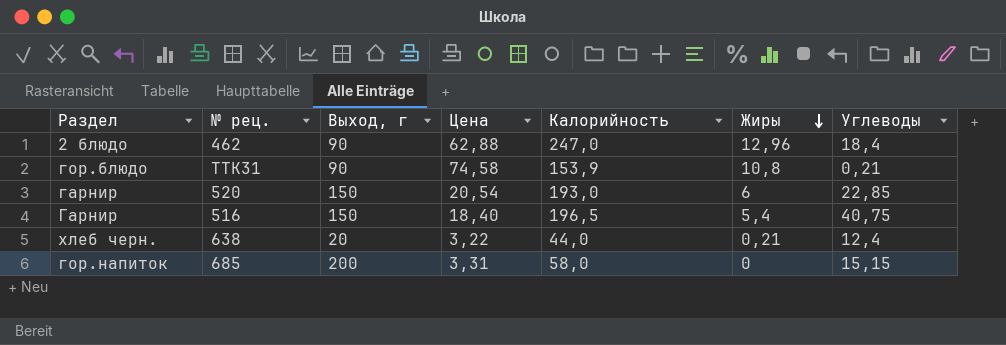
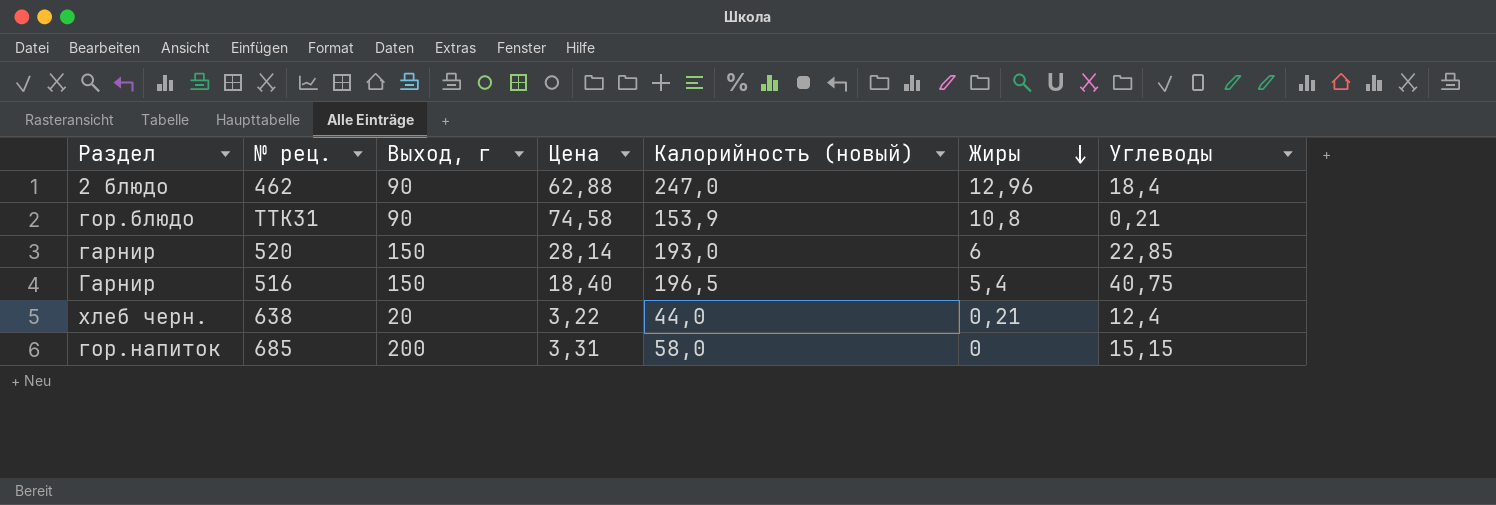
column name: Калорийность -> Калорийность (новый)
гарнир | Цена: 20,54 -> 28,14

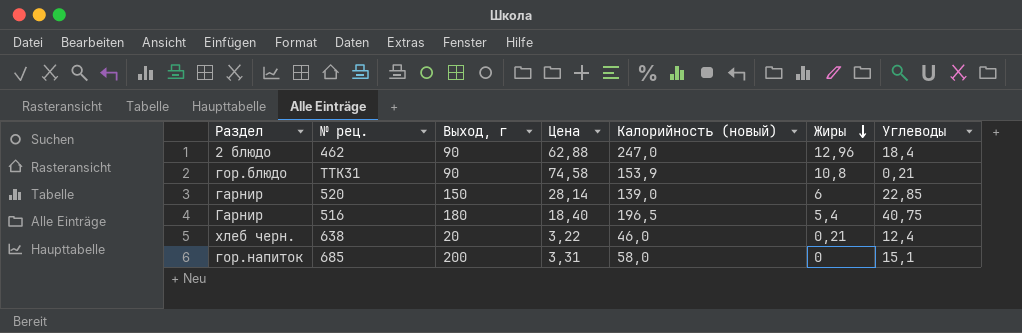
гарнир | Калорийность (новый): 193,0 -> 139,0
Гарнир | Выход, г: 150 -> 180
хлеб черн. | Калорийность (новый): 44,0 -> 46,0
гор.напиток | Углеводы: 15,15 -> 15,1

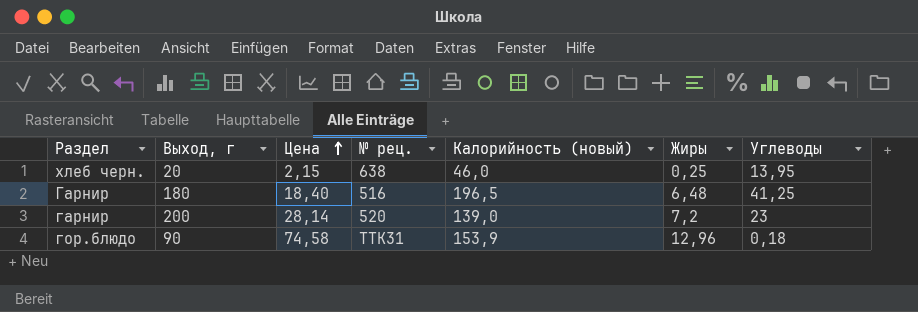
row order: Жиры descending -> Цена ascending
column № рец. | position: 2 -> 4
row 2 блюдо: 462 | 90 | 62,88 | 247,0 | 12,96 | 18,4 -> none
row гор.напиток: 685 | 200 | 3,31 | 58,0 | 0 | 15,1 -> none
хлеб черн. | Цена: 3,22 -> 2,15
хлеб черн. | Жиры: 0,21 -> 0,25
хлеб черн. | Углеводы: 12,4 -> 13,95
Гарнир | Жиры: 5,4 -> 6,48
Гарнир | Углеводы: 40,75 -> 41,25
гарнир | Выход, г: 150 -> 200
гарнир | Жиры: 6 -> 7,2
гарнир | Углеводы: 22,85 -> 23
гор.блюдо | Жиры: 10,8 -> 12,96
гор.блюдо | Углеводы: 0,21 -> 0,18

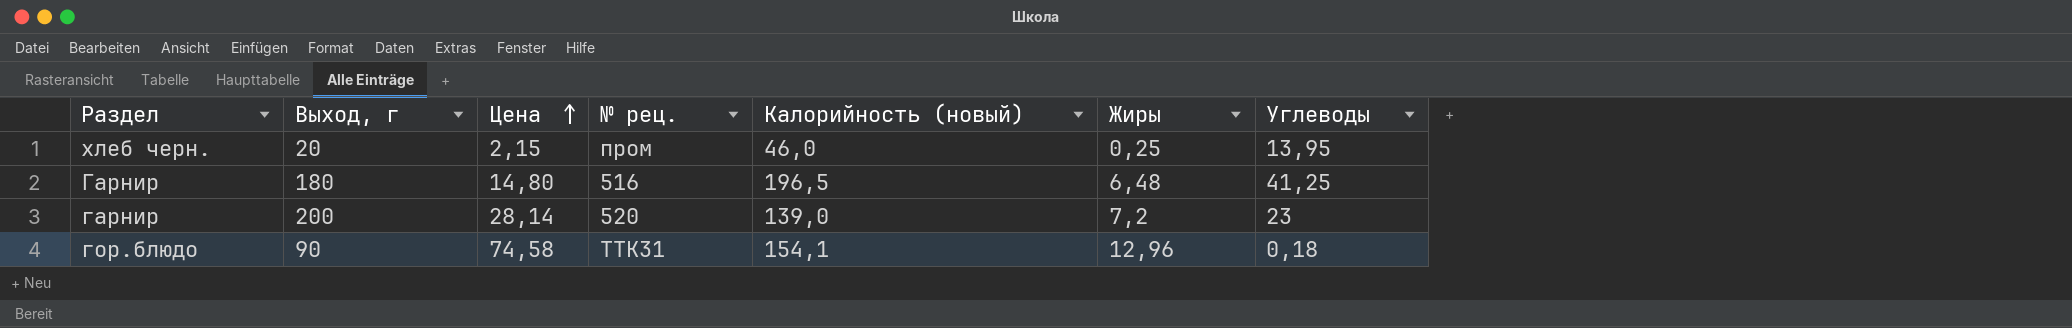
хлеб черн. | № рец.: 638 -> пром
Гарнир | Цена: 18,40 -> 14,80
гор.блюдо | Калорийность (новый): 153,9 -> 154,1

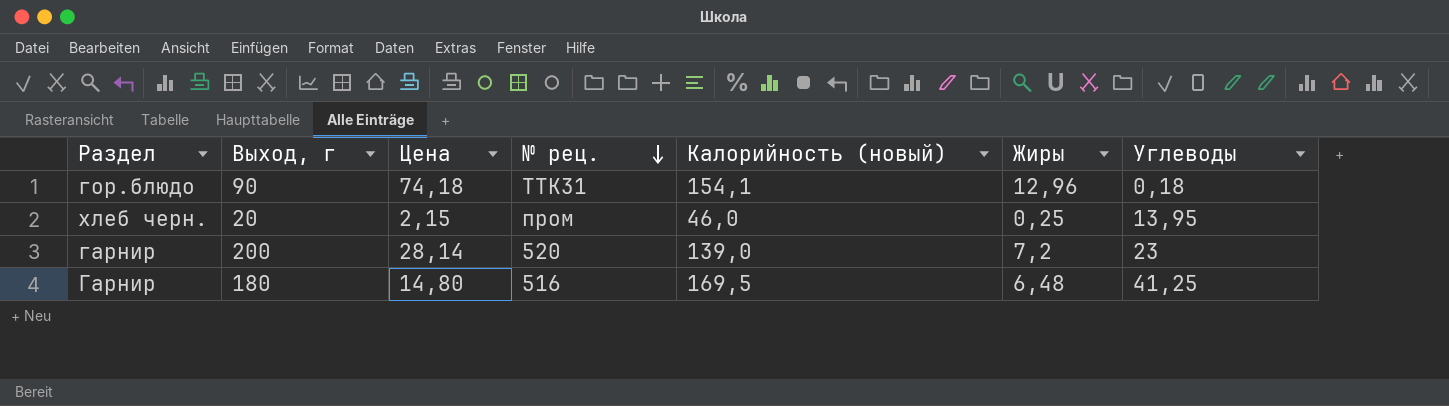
row order: Цена ascending -> № рец. descending
гор.блюдо | Цена: 74,58 -> 74,18
Гарнир | Калорийность (новый): 196,5 -> 169,5

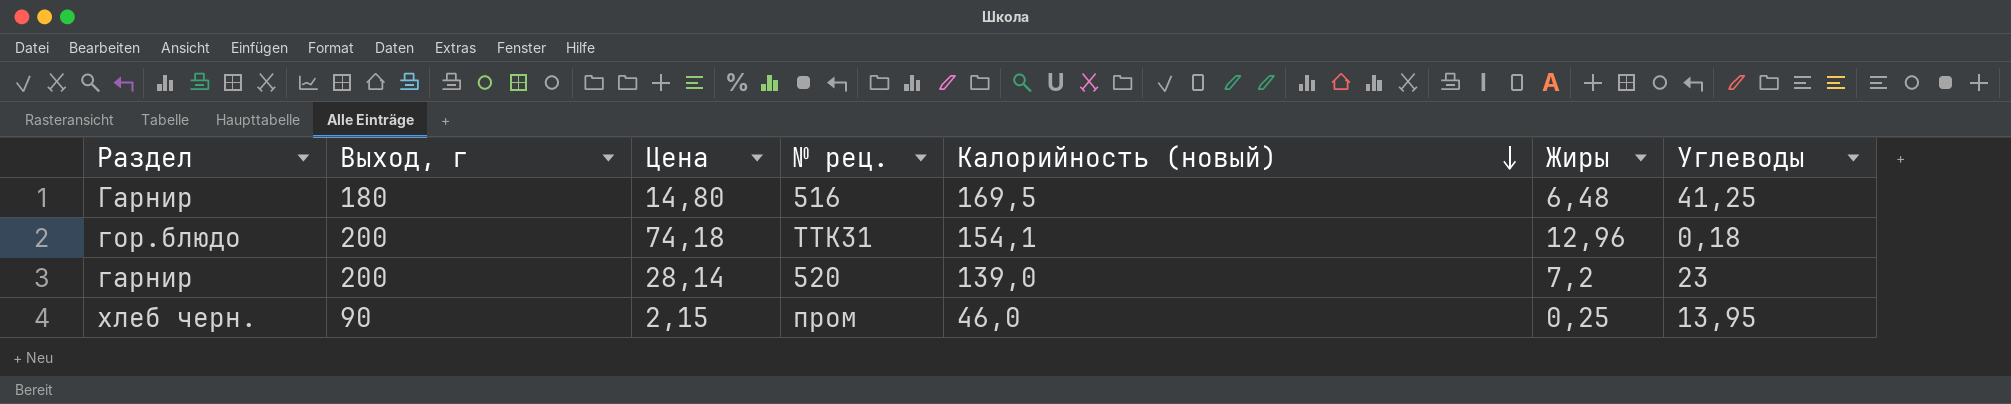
row order: № рец. descending -> Калорийность (новый) descending
гор.блюдо | Выход, г: 90 -> 200
хлеб черн. | Выход, г: 20 -> 90

